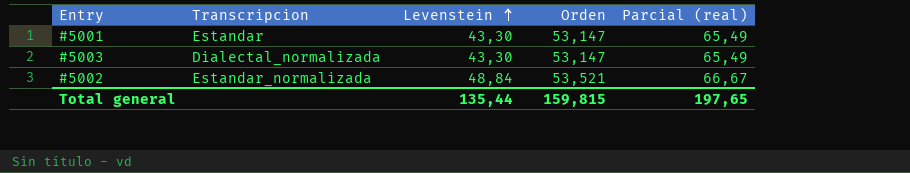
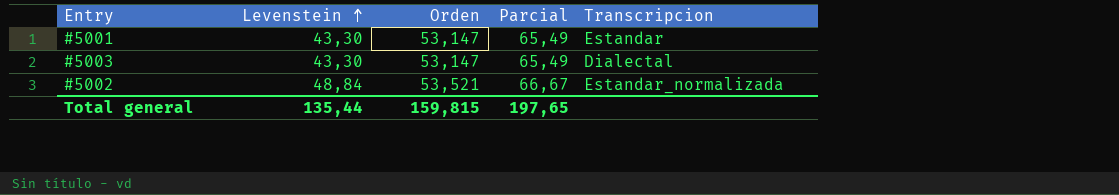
column name: Parcial (real) -> Parcial
column Transcripcion | position: 2 -> 5
#5003 | Transcripcion: Dialectal_normalizada -> Dialectal

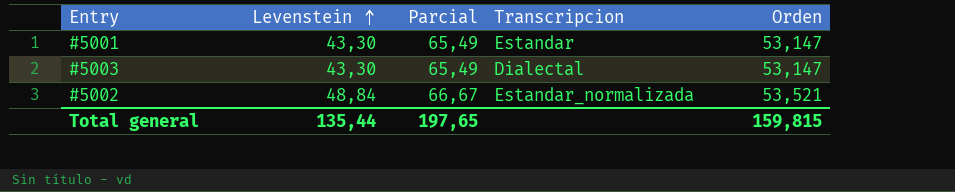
column Orden | position: 3 -> 5

